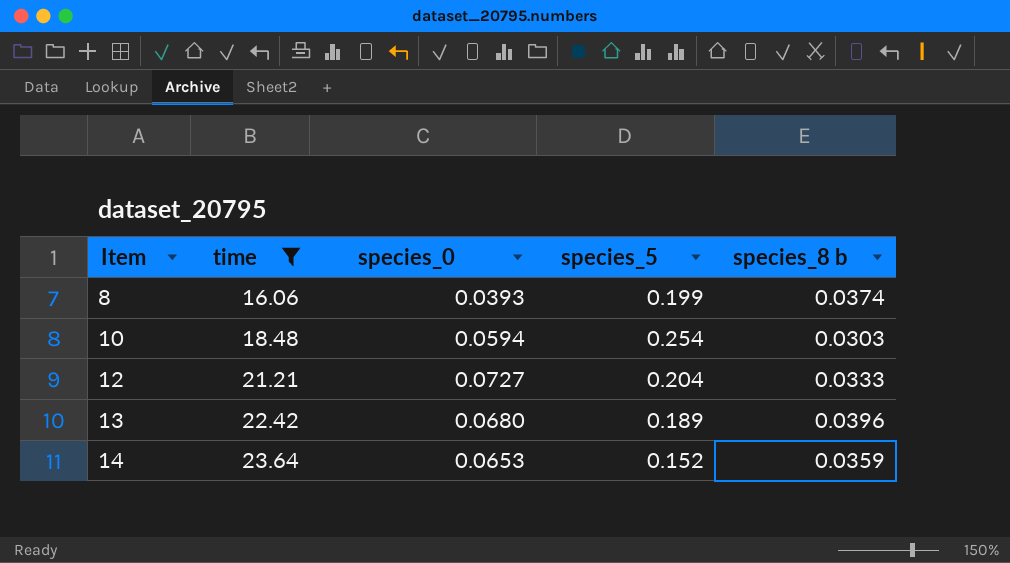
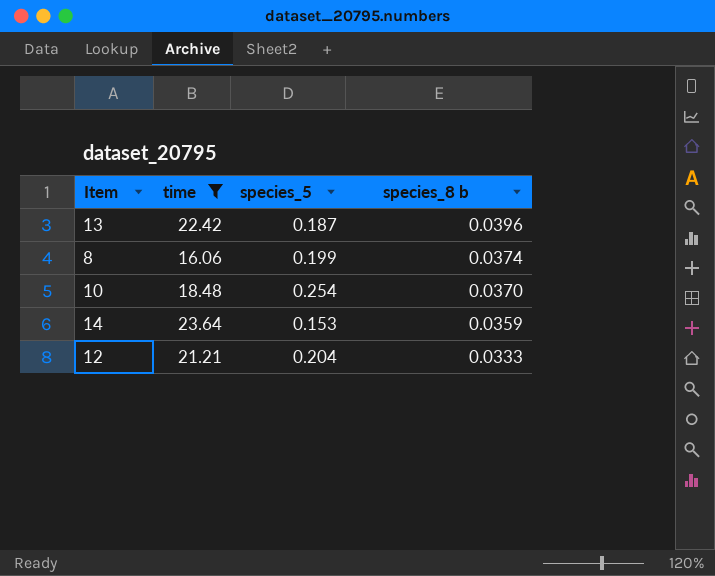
row order: Item ascending -> species_8 b descending
column species_0 | position: 3 -> none
13 | species_5: 0.189 -> 0.187
10 | species_8 b: 0.0303 -> 0.0370
14 | species_5: 0.152 -> 0.153

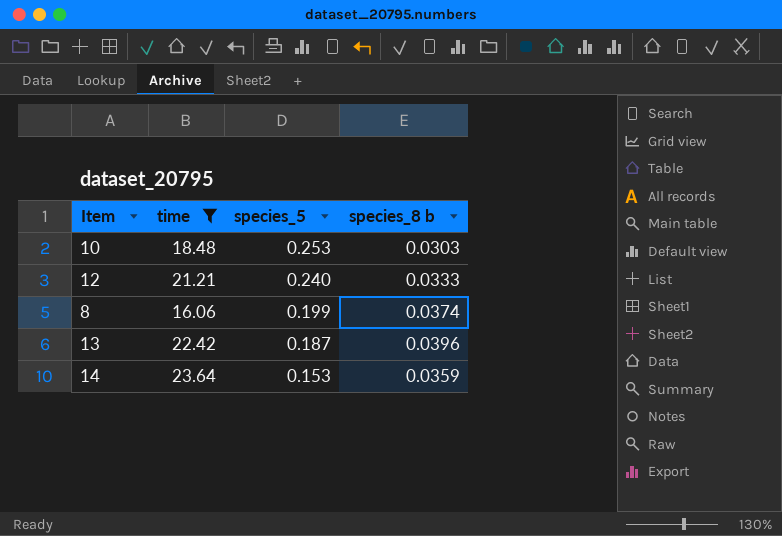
row order: species_8 b descending -> species_5 descending
10 | species_5: 0.254 -> 0.253
10 | species_8 b: 0.0370 -> 0.0303
12 | species_5: 0.204 -> 0.240

